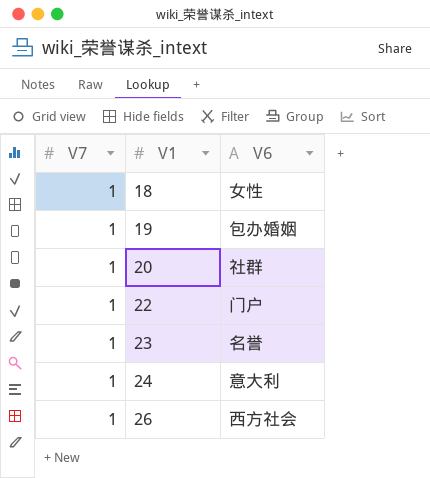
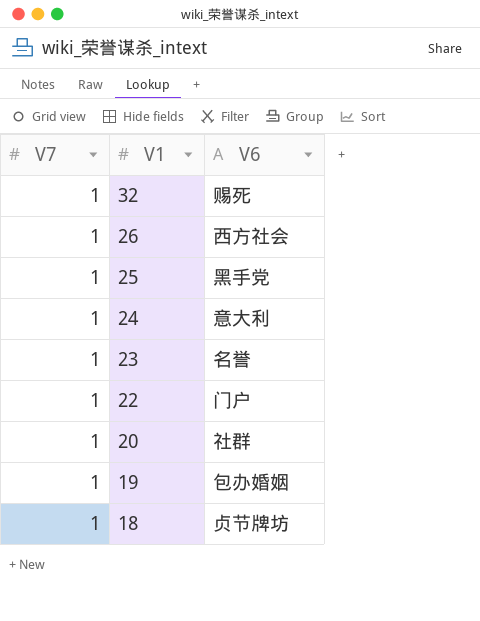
row order: V1 ascending -> V1 descending
row 32: none -> 1 | 赐死
row 25: none -> 1 | 黑手党
18 | V6: 女性 -> 贞节牌坊

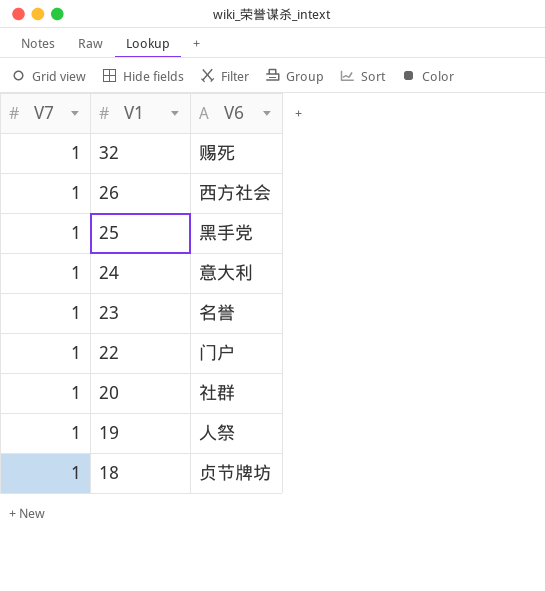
19 | V6: 包办婚姻 -> 人祭

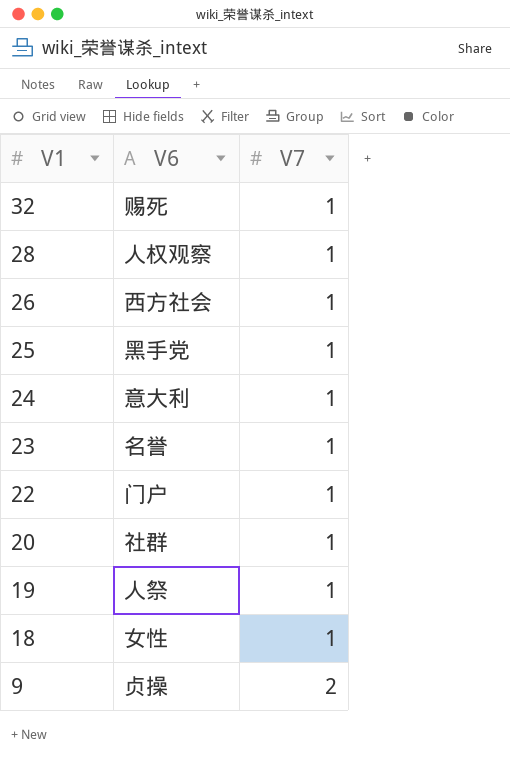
column V7 | position: 1 -> 3
row 28: none -> 人权观察 | 1
18 | V6: 贞节牌坊 -> 女性
row 9: none -> 贞操 | 2

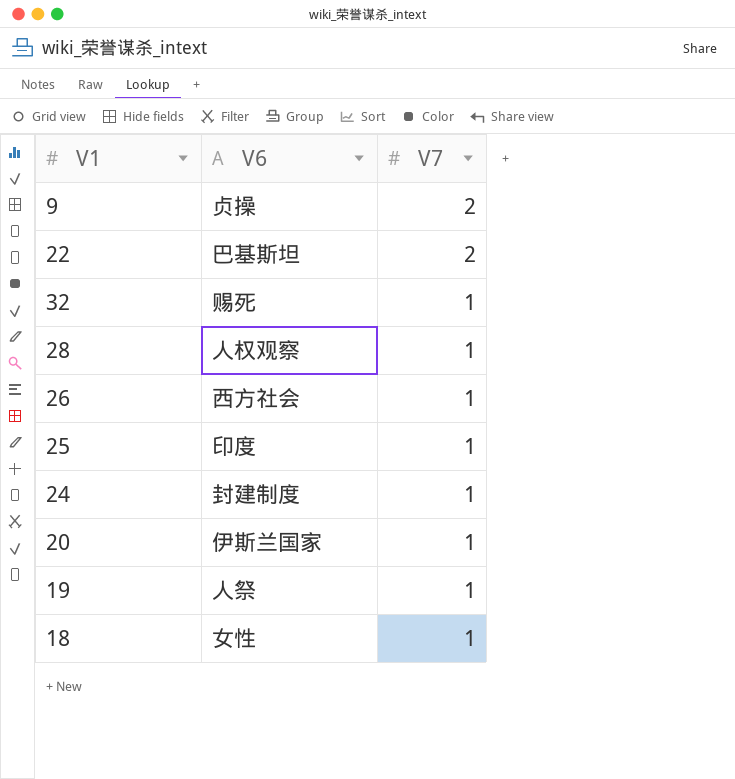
row order: V1 descending -> V7 descending
row 23: 名誉 | 1 -> none
22 | V6: 门户 -> 巴基斯坦
22 | V7: 1 -> 2
25 | V6: 黑手党 -> 印度
24 | V6: 意大利 -> 封建制度
20 | V6: 社群 -> 伊斯兰国家

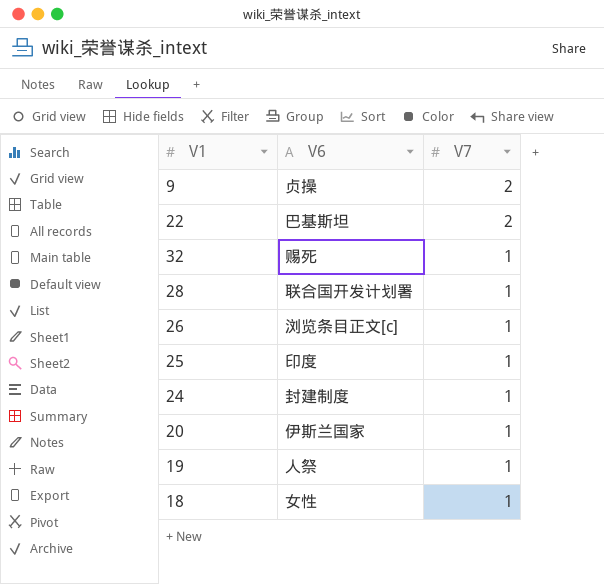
28 | V6: 人权观察 -> 联合国开发计划署
26 | V6: 西方社会 -> 浏览条目正文[c]

